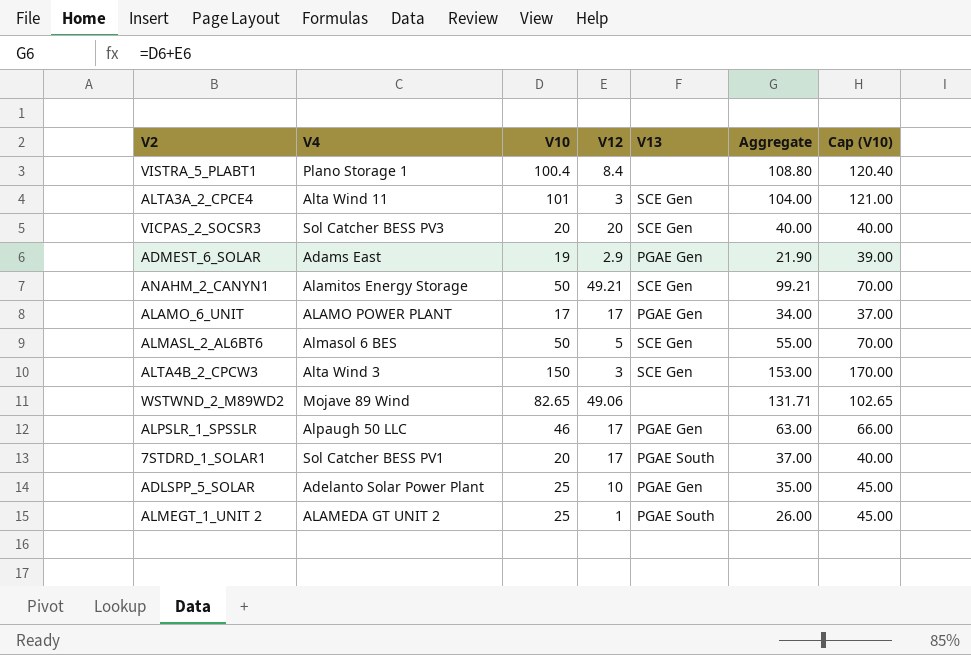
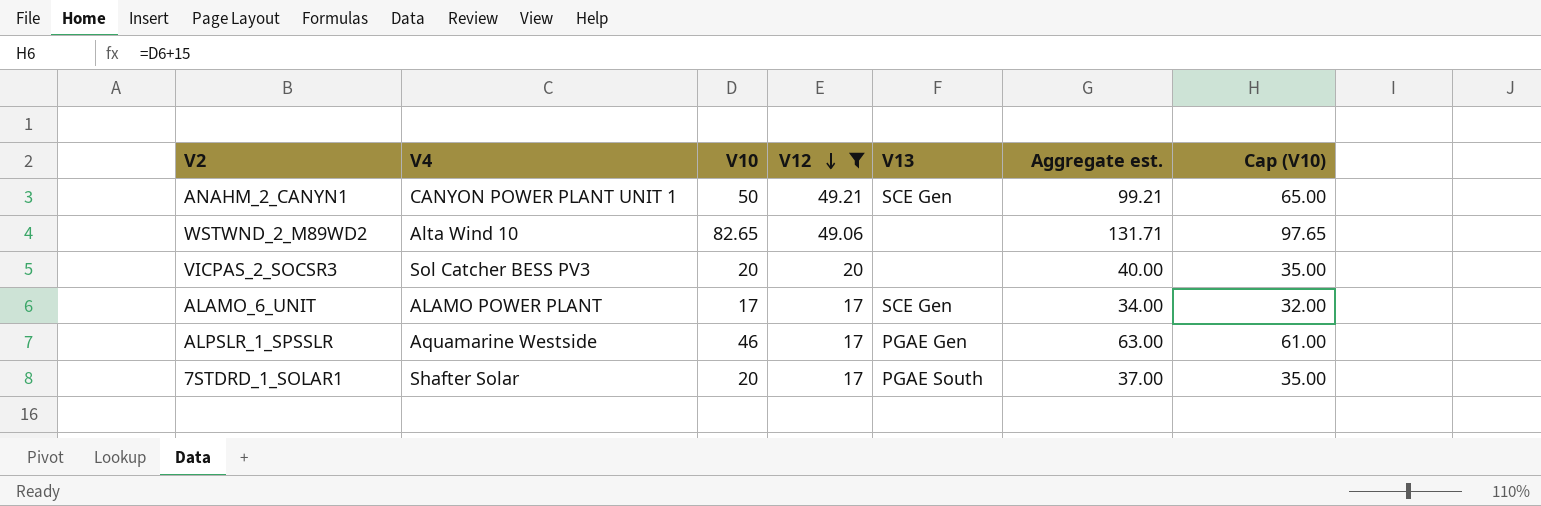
filter: none -> V12 >= 17
row order: none -> V12 descending
column name: Aggregate -> Aggregate est.
column Cap (V10) | formula: [V10] + 20 -> [V10] + 15
ANAHM_2_CANYN1 | V4: Alamitos Energy Storage -> CANYON POWER PLANT UNIT 1
WSTWND_2_M89WD2 | V4: Mojave 89 Wind -> Alta Wind 10
VICPAS_2_SOCSR3 | V13: SCE Gen -> none
ALAMO_6_UNIT | V13: PGAE Gen -> SCE Gen
ALPSLR_1_SPSSLR | V4: Alpaugh 50 LLC -> Aquamarine Westside
7STDRD_1_SOLAR1 | V4: Sol Catcher BESS PV1 -> Shafter Solar

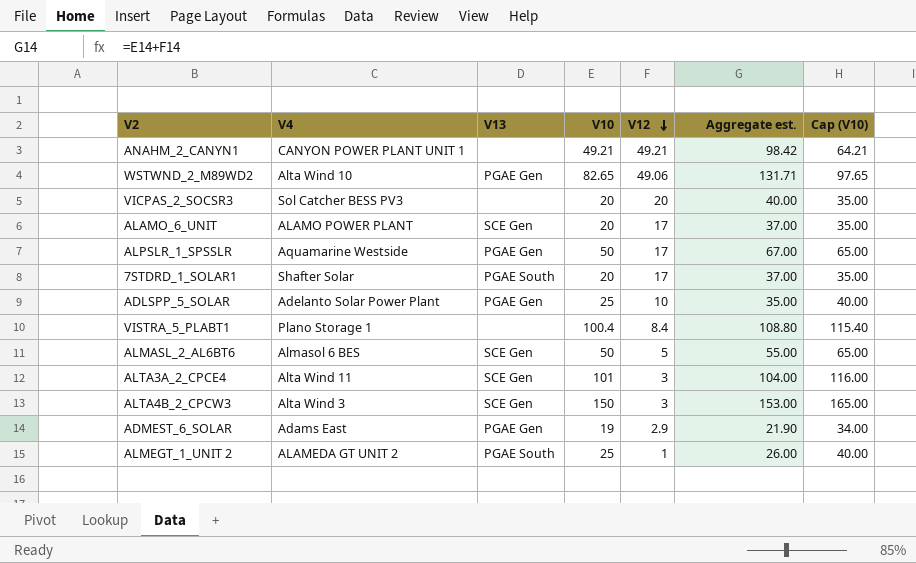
filter: V12 >= 17 -> none
column V13 | position: 5 -> 3
ANAHM_2_CANYN1 | V13: SCE Gen -> none
ANAHM_2_CANYN1 | V10: 50 -> 49.21
ANAHM_2_CANYN1 | Aggregate est.: 99.21 -> 98.42
ANAHM_2_CANYN1 | Cap (V10): 65.00 -> 64.21
WSTWND_2_M89WD2 | V13: none -> PGAE Gen
ALAMO_6_UNIT | V10: 17 -> 20
ALAMO_6_UNIT | Aggregate est.: 34.00 -> 37.00
ALAMO_6_UNIT | Cap (V10): 32.00 -> 35.00
ALPSLR_1_SPSSLR | V10: 46 -> 50
ALPSLR_1_SPSSLR | Aggregate est.: 63.00 -> 67.00
ALPSLR_1_SPSSLR | Cap (V10): 61.00 -> 65.00

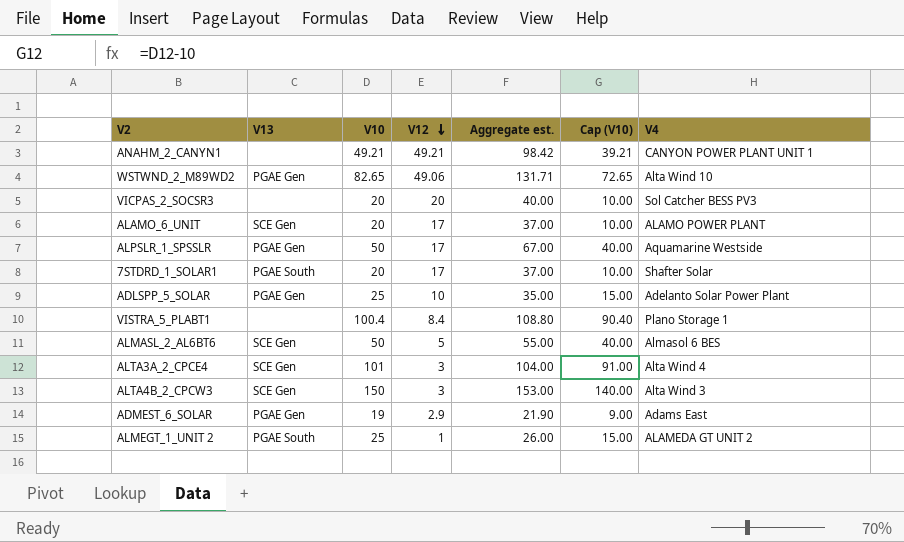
column Cap (V10) | formula: [V10] + 15 -> [V10] - 10
column V4 | position: 2 -> 7
ALTA3A_2_CPCE4 | V4: Alta Wind 11 -> Alta Wind 4

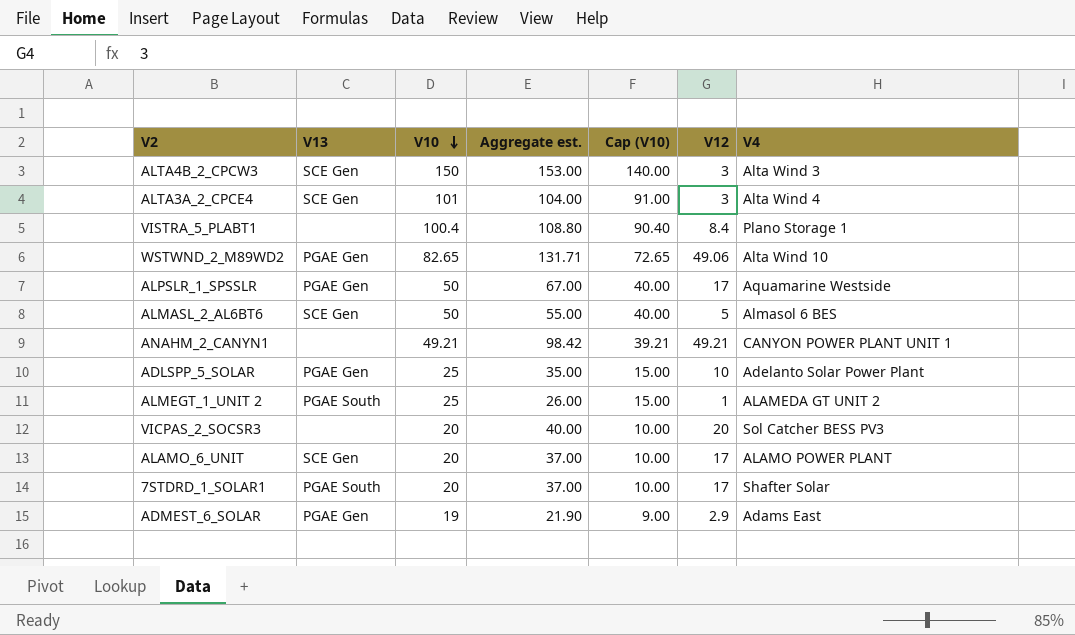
row order: V12 descending -> V10 descending
column V12 | position: 4 -> 6

